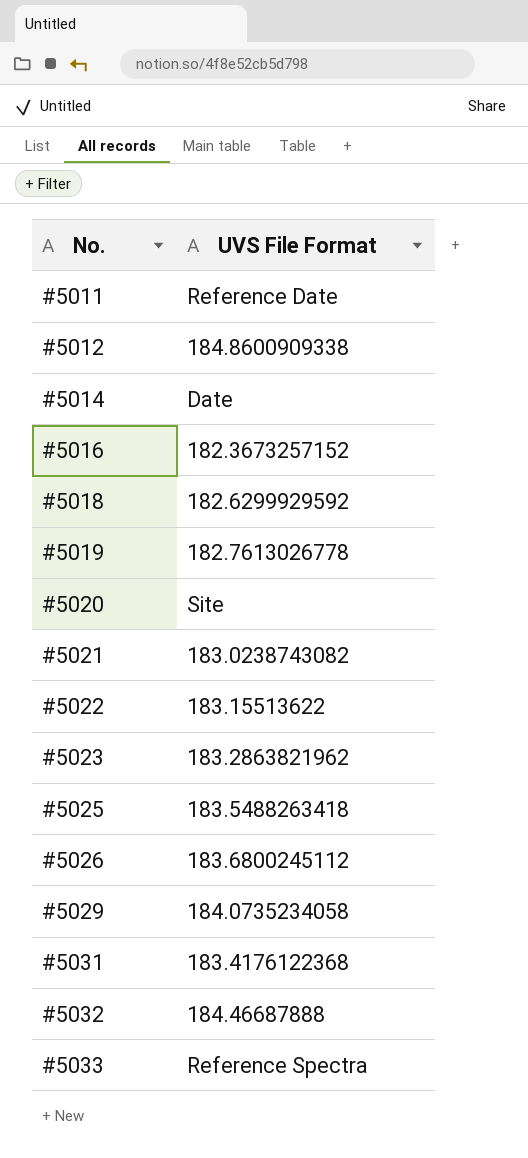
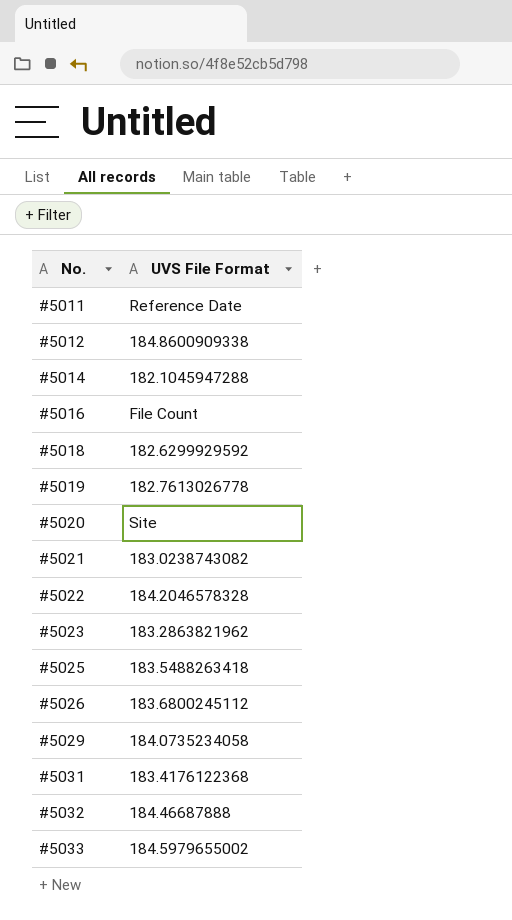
#5014 | UVS File Format: Date -> 182.1045947288
#5016 | UVS File Format: 182.3673257152 -> File Count
#5022 | UVS File Format: 183.15513622 -> 184.2046578328
#5033 | UVS File Format: Reference Spectra -> 184.5979655002

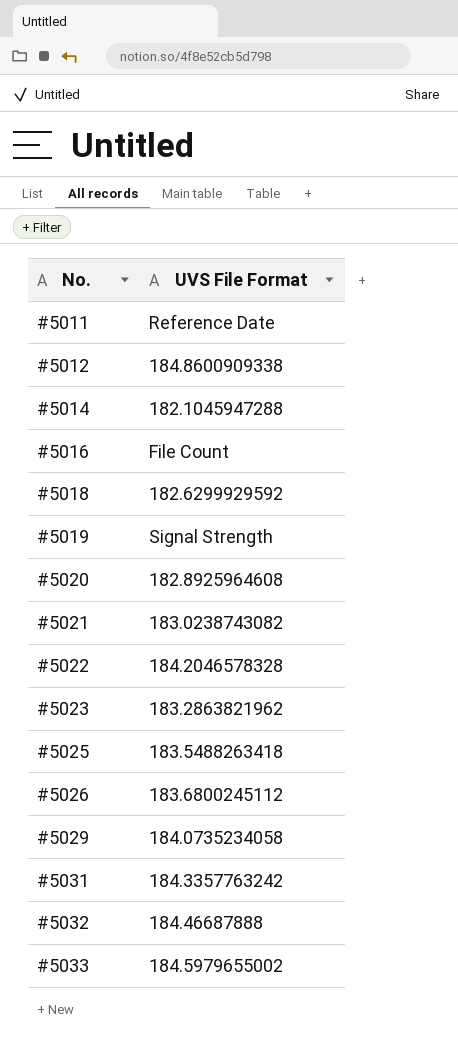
#5019 | UVS File Format: 182.7613026778 -> Signal Strength
#5020 | UVS File Format: Site -> 182.8925964608
#5031 | UVS File Format: 183.4176122368 -> 184.3357763242

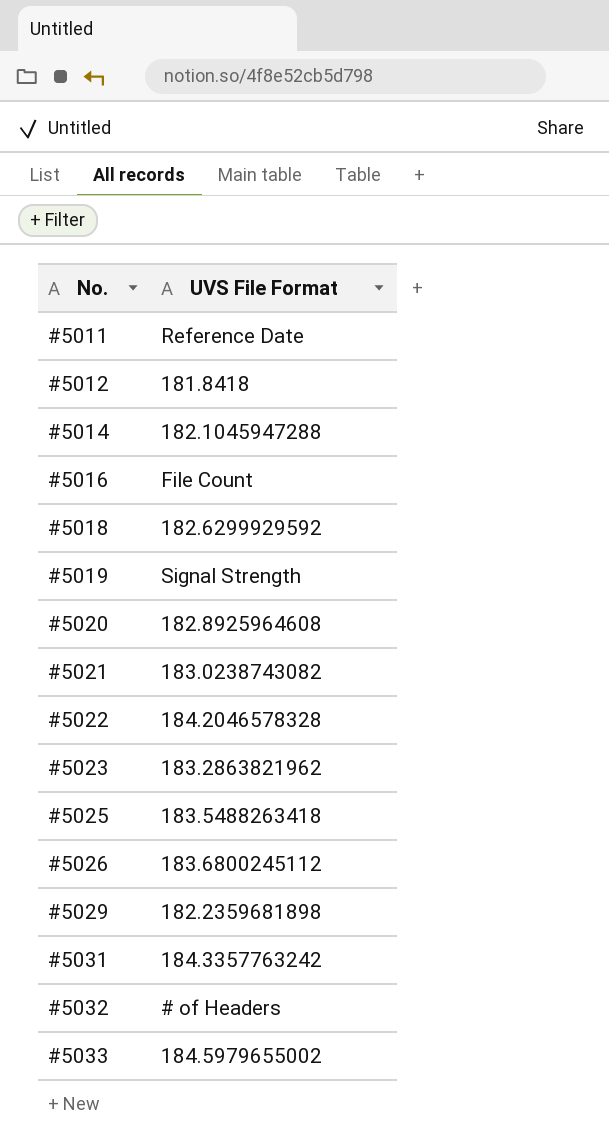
#5012 | UVS File Format: 184.8600909338 -> 181.8418
#5029 | UVS File Format: 184.0735234058 -> 182.2359681898
#5032 | UVS File Format: 184.46687888 -> # of Headers

